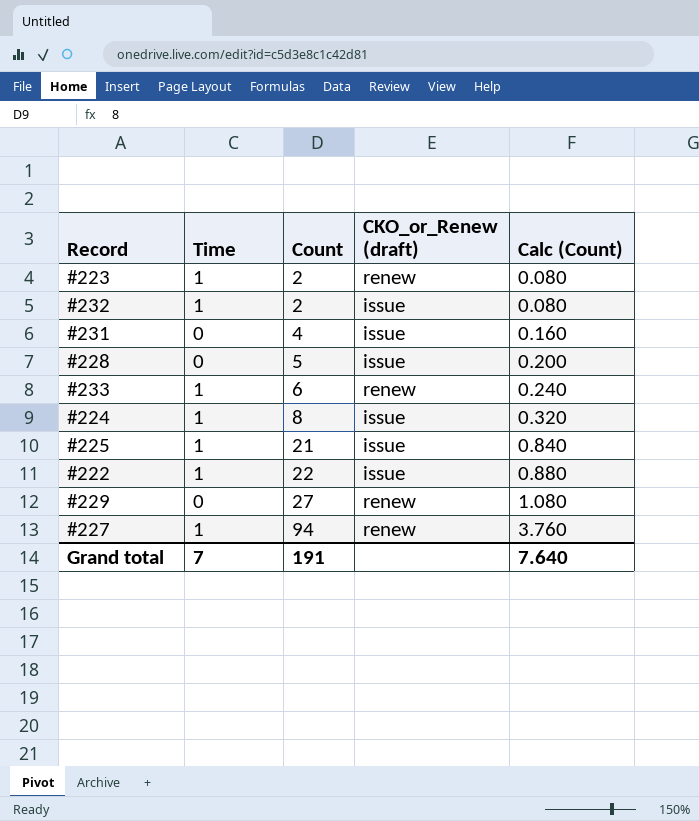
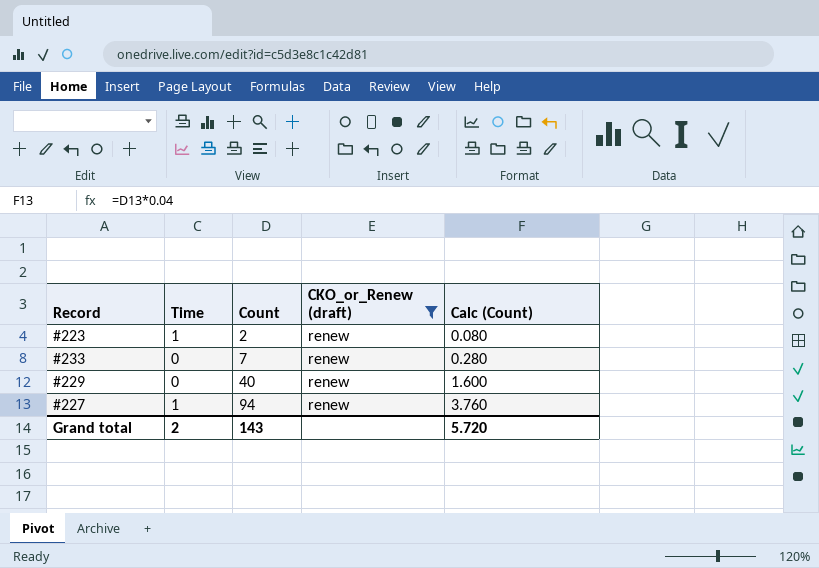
filter: none -> CKO_or_Renew (draft) = renew
#233 | Time: 1 -> 0
#233 | Count: 6 -> 7
#233 | Calc (Count): 0.240 -> 0.280
#229 | Count: 27 -> 40
#229 | Calc (Count): 1.080 -> 1.600
Grand total | Time: 7 -> 2
Grand total | Count: 191 -> 143
Grand total | Calc (Count): 7.640 -> 5.720

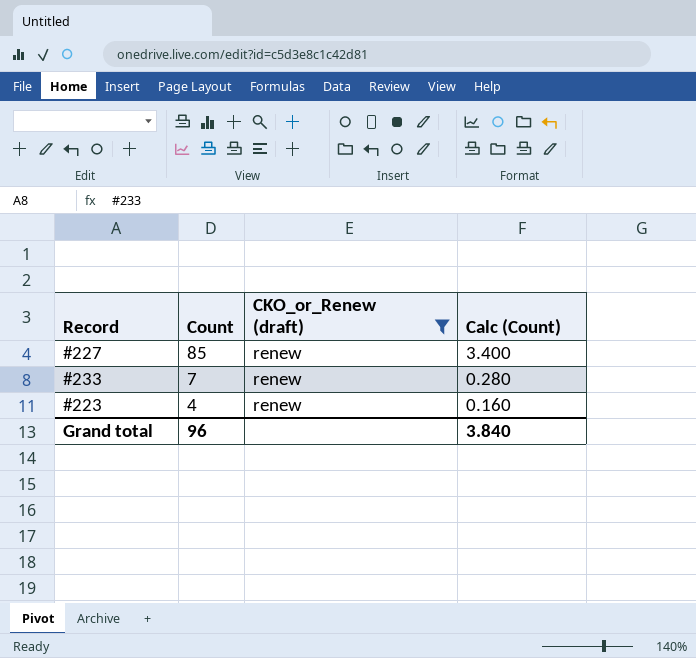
row order: Count ascending -> Count descending
column Time | position: 2 -> none
row #229: 0 | 40 | renew | 1.600 -> none
#227 | Count: 94 -> 85
#227 | Calc (Count): 3.760 -> 3.400
#223 | Count: 2 -> 4
#223 | Calc (Count): 0.080 -> 0.160
Grand total | Count: 143 -> 96
Grand total | Calc (Count): 5.720 -> 3.840

